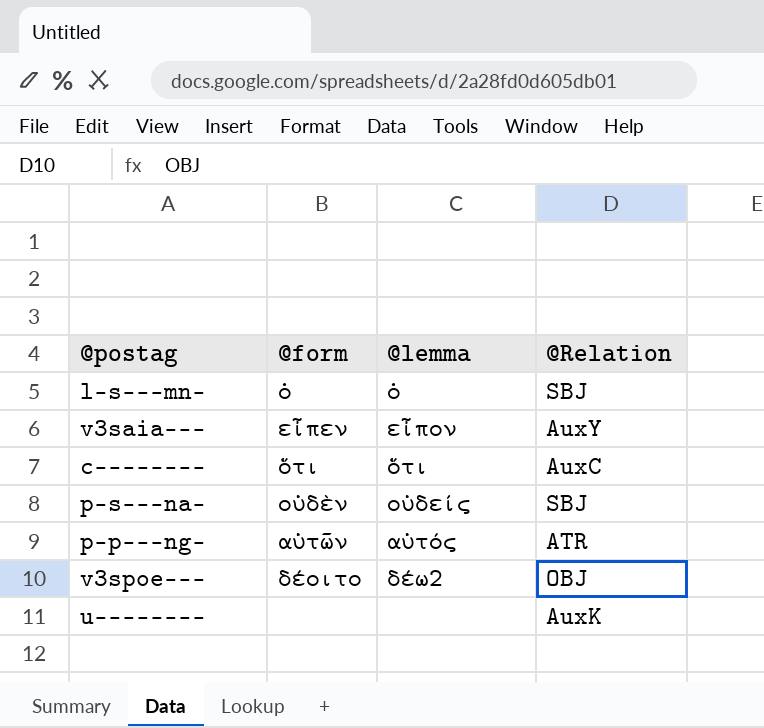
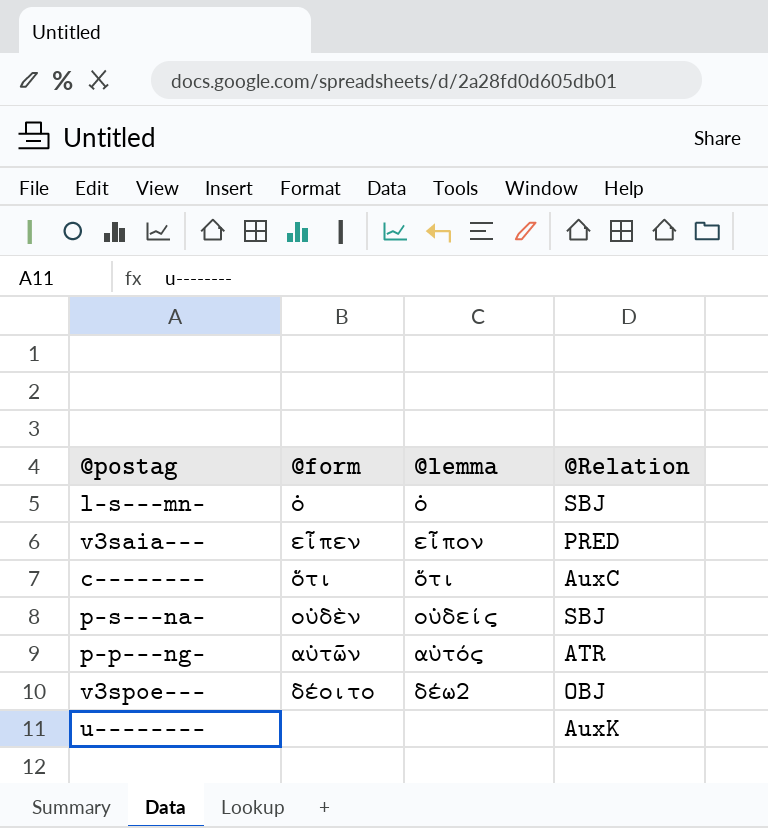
v3saia--- | @Relation: AuxY -> PRED

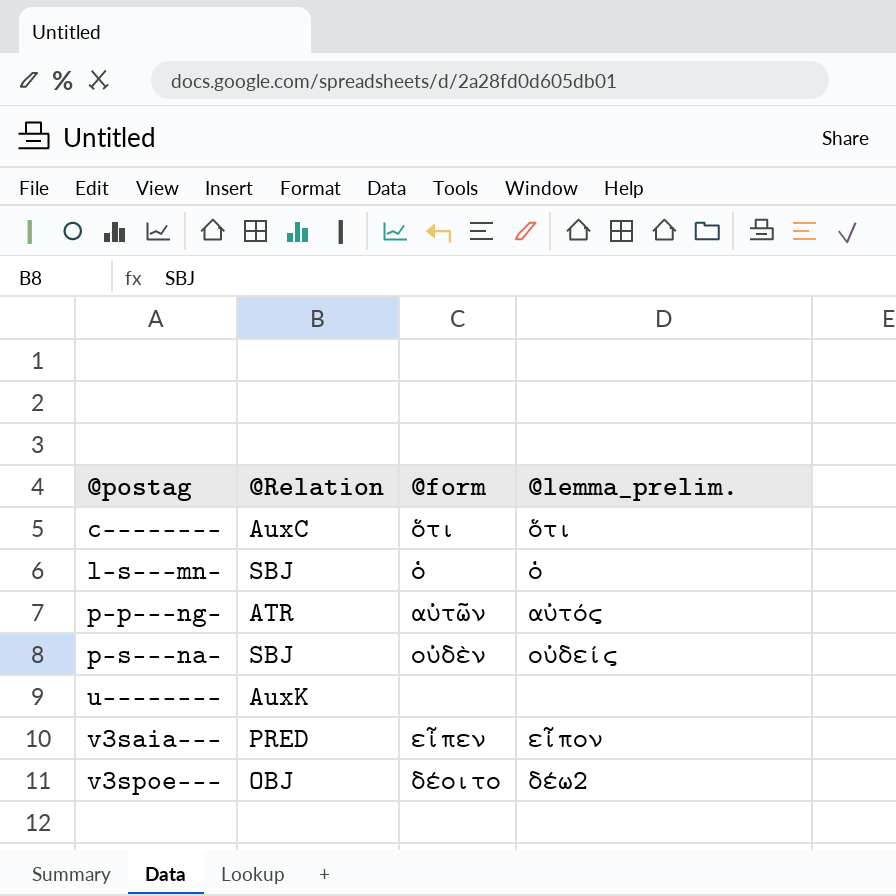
row order: none -> @postag ascending
column @Relation | position: 4 -> 2
column name: @lemma -> @lemma_prelim.

